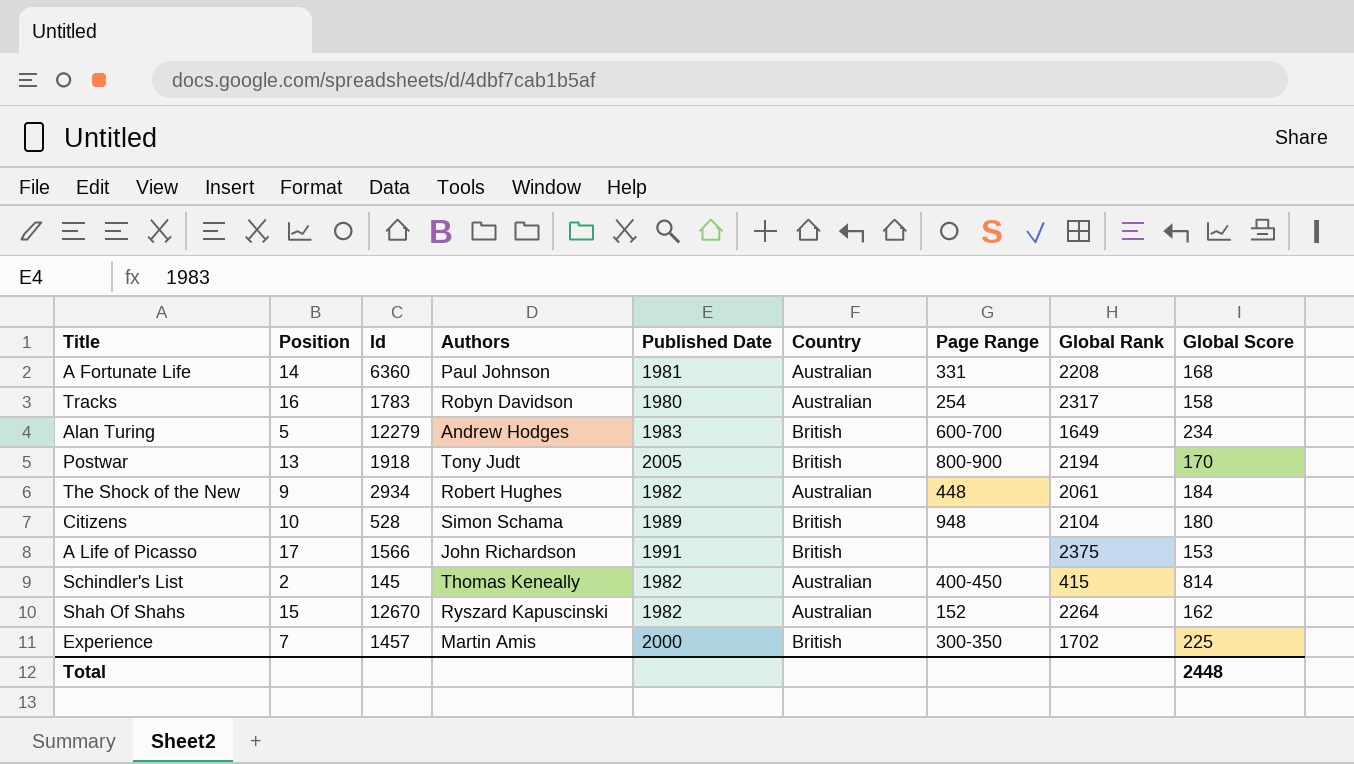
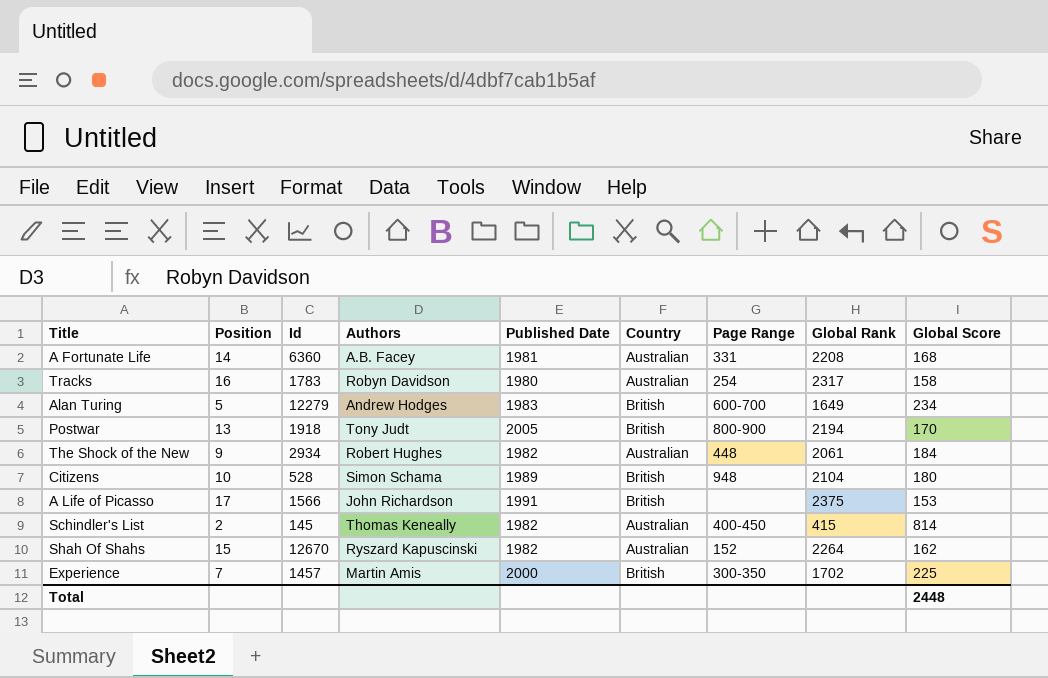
A Fortunate Life | Authors: Paul Johnson -> A.B. Facey

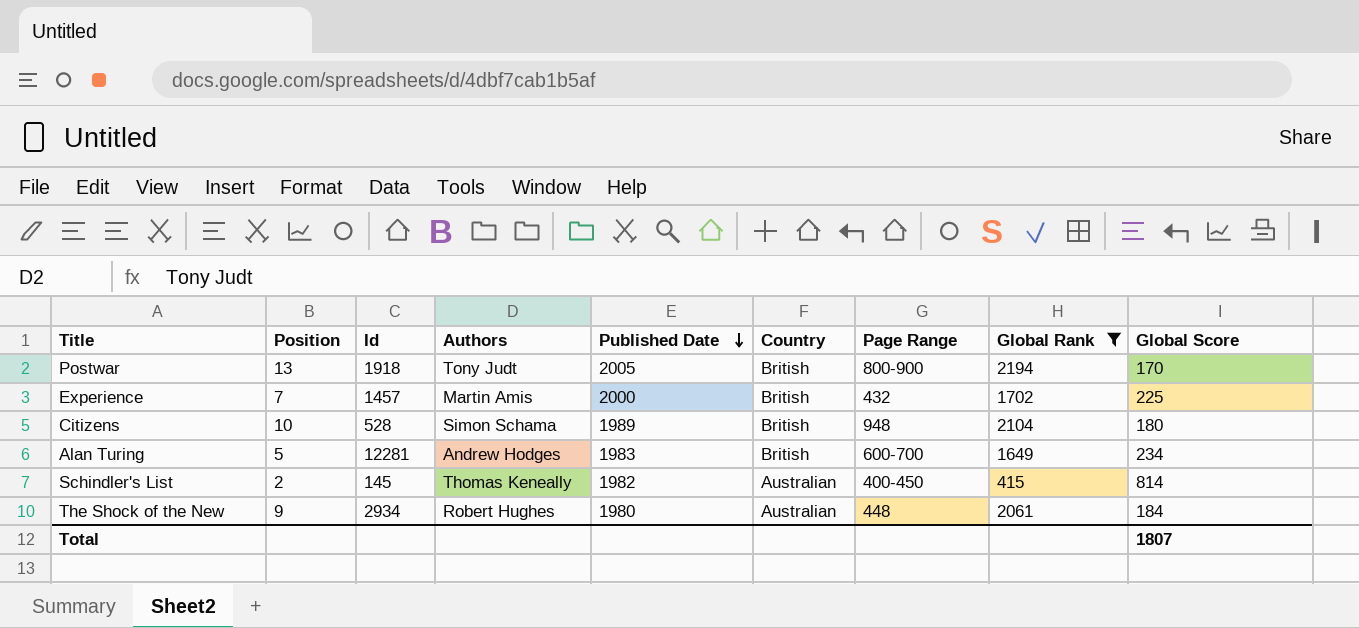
filter: none -> Global Rank <= 2194
row order: none -> Published Date descending
Experience | Page Range: 300-350 -> 432
Alan Turing | Id: 12279 -> 12281
The Shock of the New | Published Date: 1982 -> 1980
Total | Global Score: 2448 -> 1807

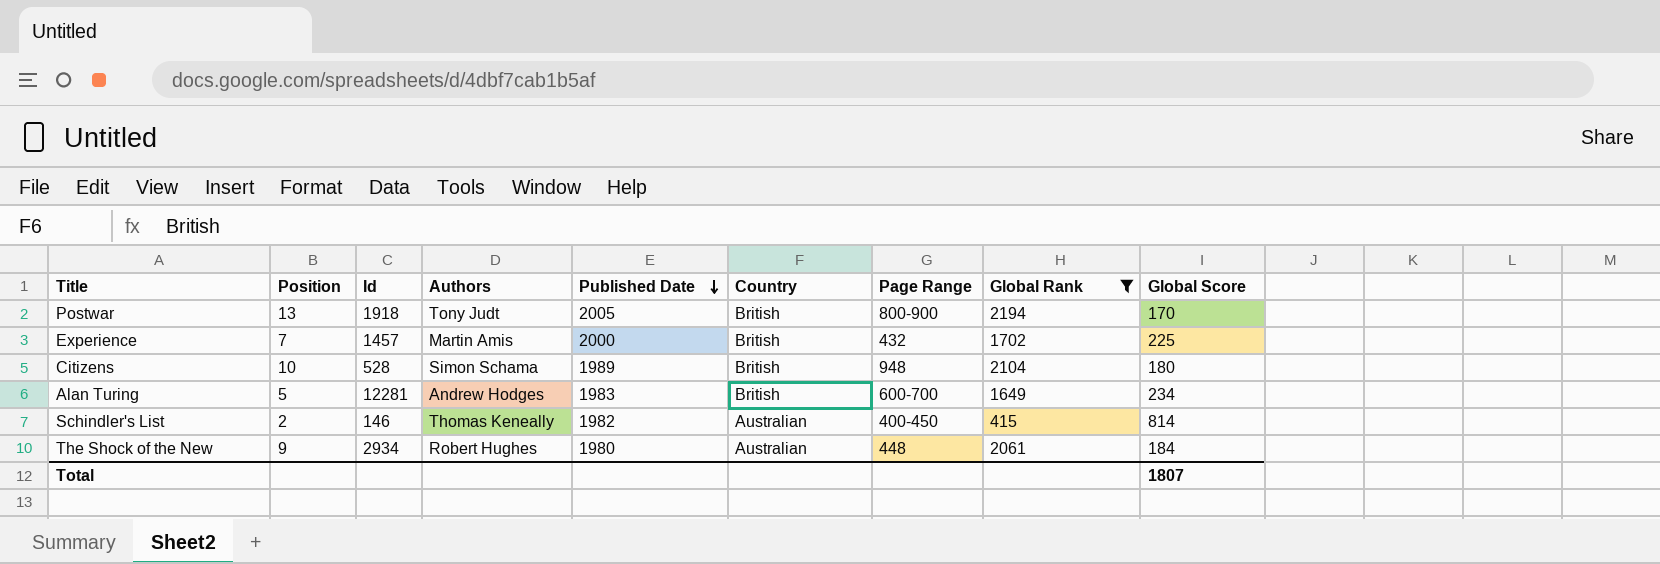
Schindler's List | Id: 145 -> 146

